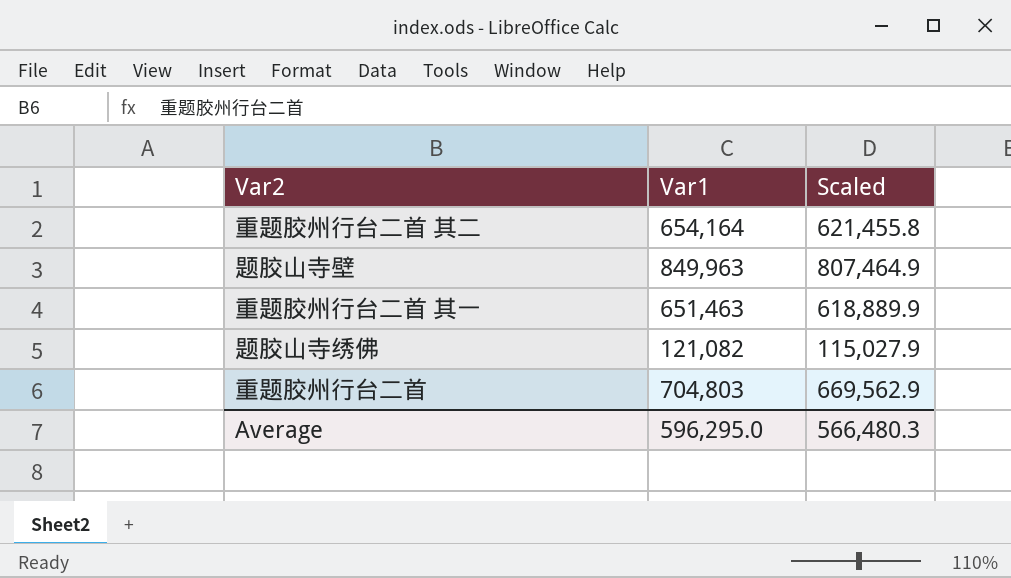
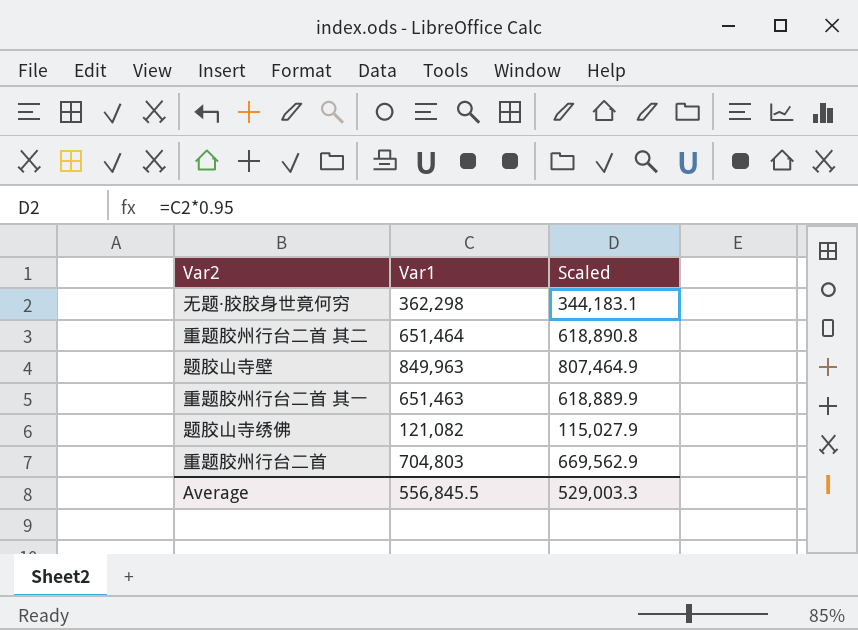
row 无题·胶胶身世竟何穷: none -> 362,298 | 344,183.1
重题胶州行台二首 其二 | Var1: 654,164 -> 651,464
重题胶州行台二首 其二 | Scaled: 621,455.8 -> 618,890.8
Average | Var1: 596,295.0 -> 556,845.5
Average | Scaled: 566,480.3 -> 529,003.3

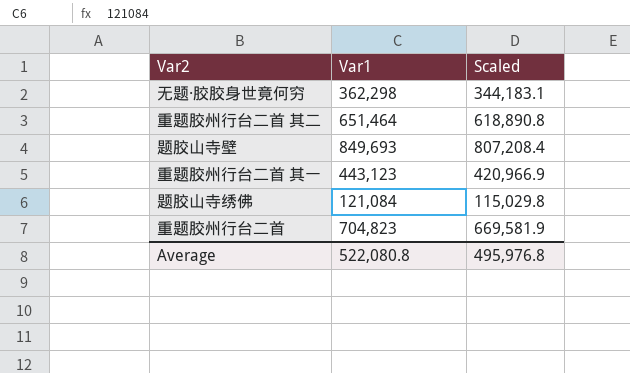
题胶山寺壁 | Var1: 849,963 -> 849,693
题胶山寺壁 | Scaled: 807,464.9 -> 807,208.4
重题胶州行台二首 其一 | Var1: 651,463 -> 443,123
重题胶州行台二首 其一 | Scaled: 618,889.9 -> 420,966.9
题胶山寺绣佛 | Var1: 121,082 -> 121,084
题胶山寺绣佛 | Scaled: 115,027.9 -> 115,029.8
重题胶州行台二首 | Var1: 704,803 -> 704,823
重题胶州行台二首 | Scaled: 669,562.9 -> 669,581.9
Average | Var1: 556,845.5 -> 522,080.8
Average | Scaled: 529,003.3 -> 495,976.8

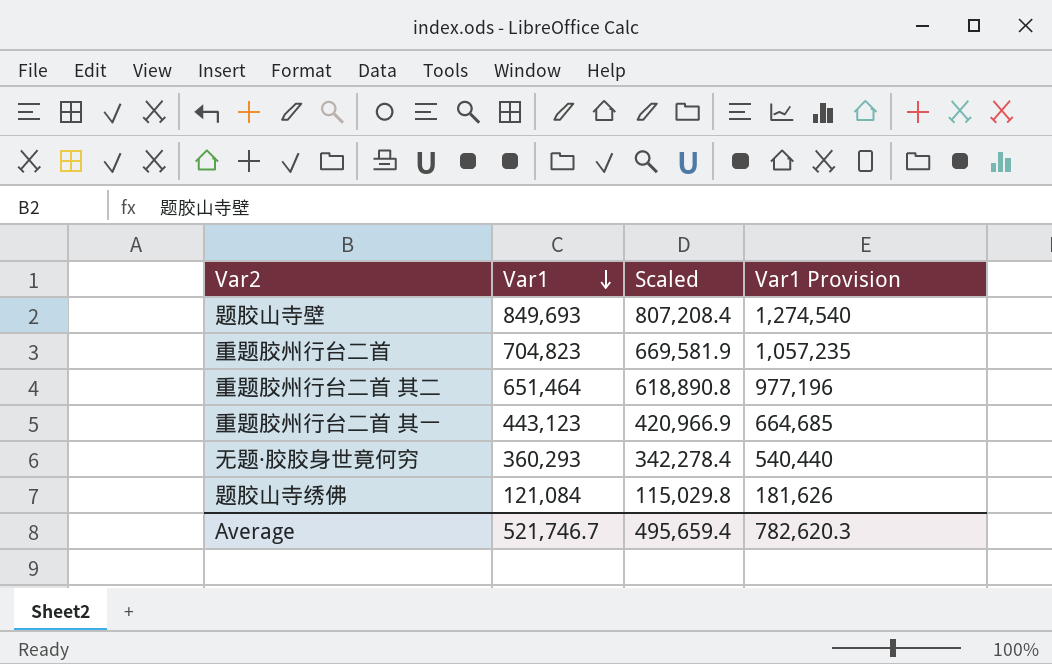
row order: none -> Var1 descending
column Var1 Provision | formula: none -> [Var1] * 1.5
无题·胶胶身世竟何穷 | Var1: 362,298 -> 360,293
无题·胶胶身世竟何穷 | Scaled: 344,183.1 -> 342,278.4
Average | Var1: 522,080.8 -> 521,746.7
Average | Scaled: 495,976.8 -> 495,659.4

